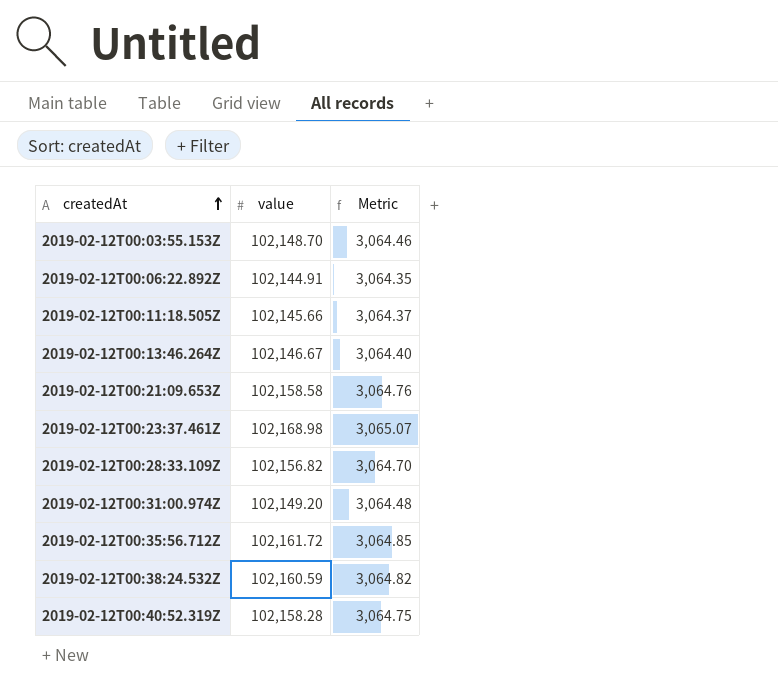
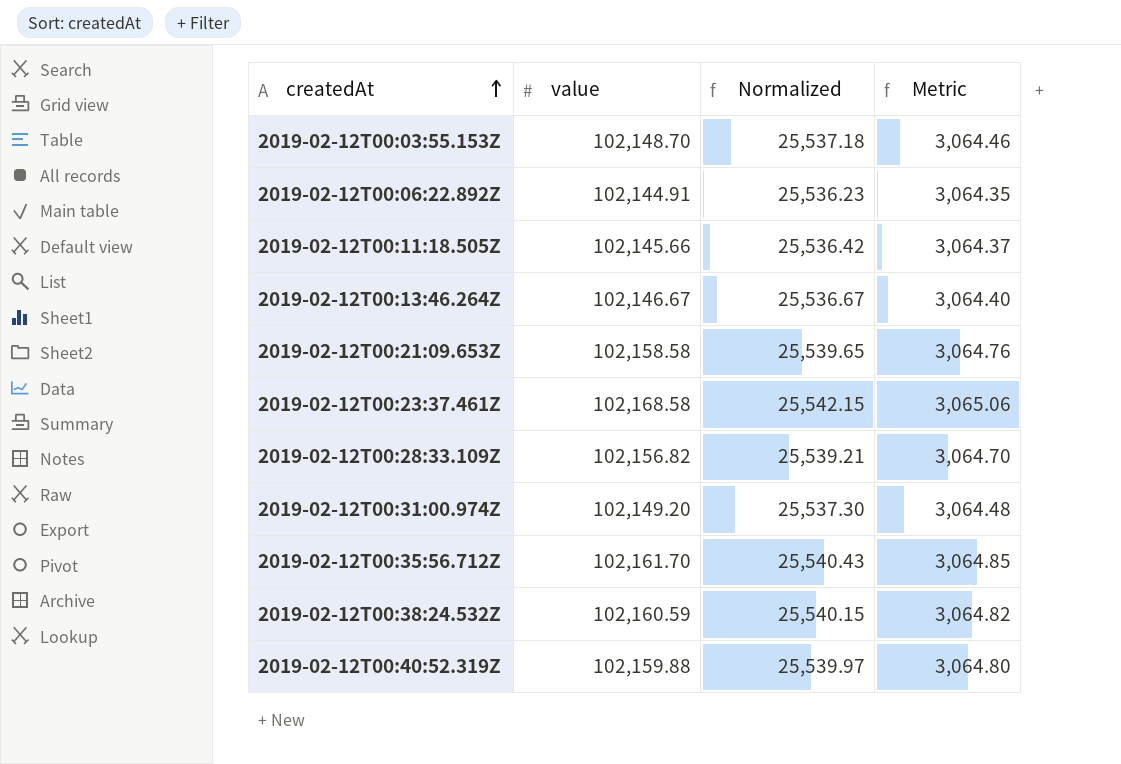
column Normalized | formula: none -> [value] * 0.25
2019-02-12T00:23:37.461Z | value: 102,168.98 -> 102,168.58
2019-02-12T00:23:37.461Z | Metric: 3,065.07 -> 3,065.06
2019-02-12T00:35:56.712Z | value: 102,161.72 -> 102,161.70
2019-02-12T00:40:52.319Z | value: 102,158.28 -> 102,159.88
2019-02-12T00:40:52.319Z | Metric: 3,064.75 -> 3,064.80

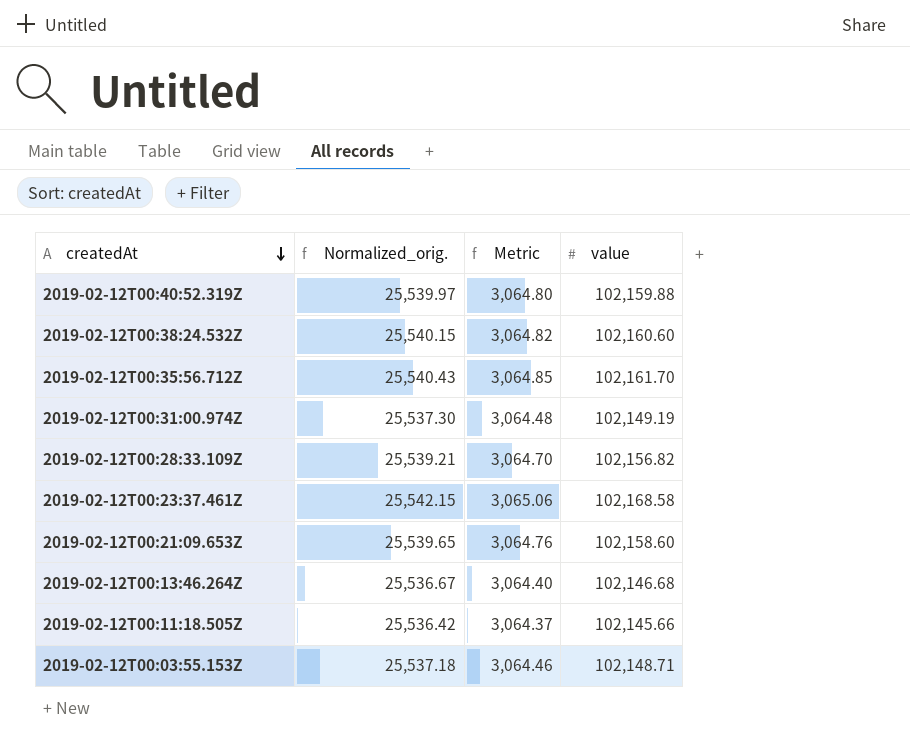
row order: createdAt ascending -> createdAt descending
column name: Normalized -> Normalized_orig.
column value | position: 2 -> 4
row 2019-02-12T00:06:22.892Z: 102,144.91 | 25,536.23 | 3,064.35 -> none
2019-02-12T00:38:24.532Z | value: 102,160.59 -> 102,160.60
2019-02-12T00:31:00.974Z | value: 102,149.20 -> 102,149.19
2019-02-12T00:21:09.653Z | value: 102,158.58 -> 102,158.60
2019-02-12T00:13:46.264Z | value: 102,146.67 -> 102,146.68
2019-02-12T00:03:55.153Z | value: 102,148.70 -> 102,148.71

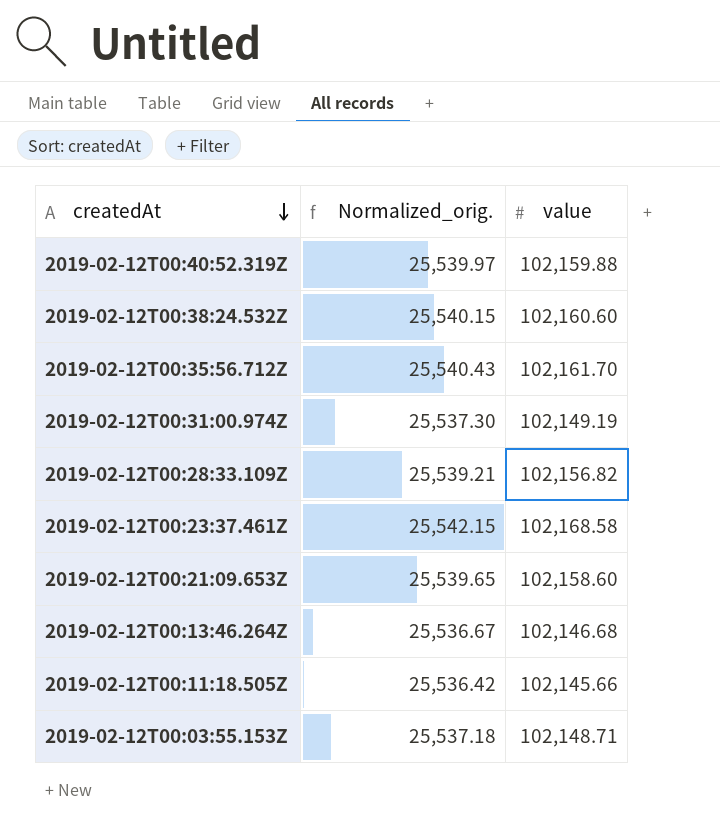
column Metric | formula: [value] * 0.03 -> none

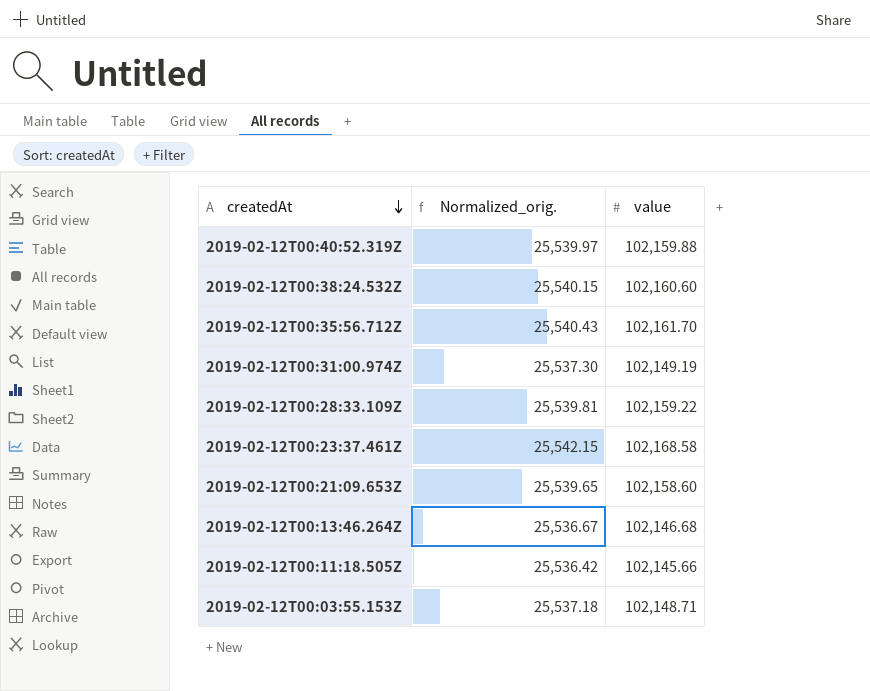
2019-02-12T00:28:33.109Z | Normalized_orig.: 25,539.21 -> 25,539.81
2019-02-12T00:28:33.109Z | value: 102,156.82 -> 102,159.22

